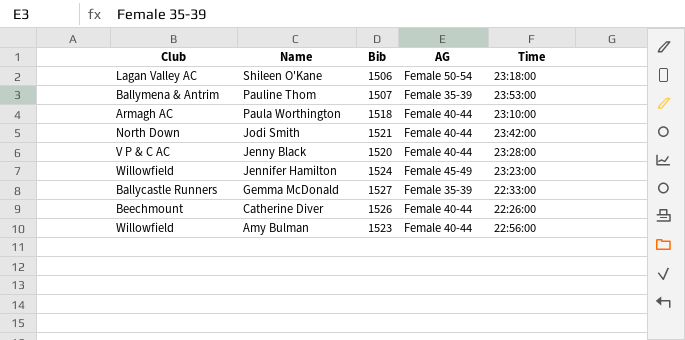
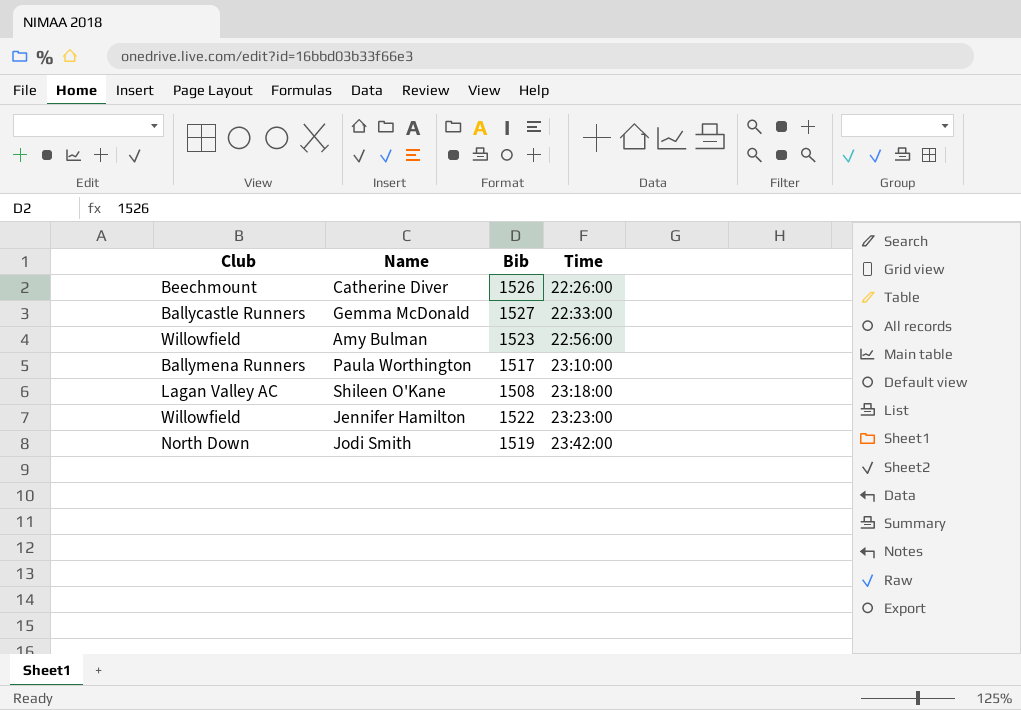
row order: Name descending -> Time ascending
column AG | position: 4 -> none
row Pauline Thom: Ballymena & Antrim | 1507 | Female 35-39 | 23:53:00 -> none
row Jenny Black: V P & C AC | 1520 | Female 40-44 | 23:28:00 -> none
Paula Worthington | Club: Armagh AC -> Ballymena Runners
Paula Worthington | Bib: 1518 -> 1517
Shileen O'Kane | Bib: 1506 -> 1508
Jennifer Hamilton | Bib: 1524 -> 1522
Jodi Smith | Bib: 1521 -> 1519

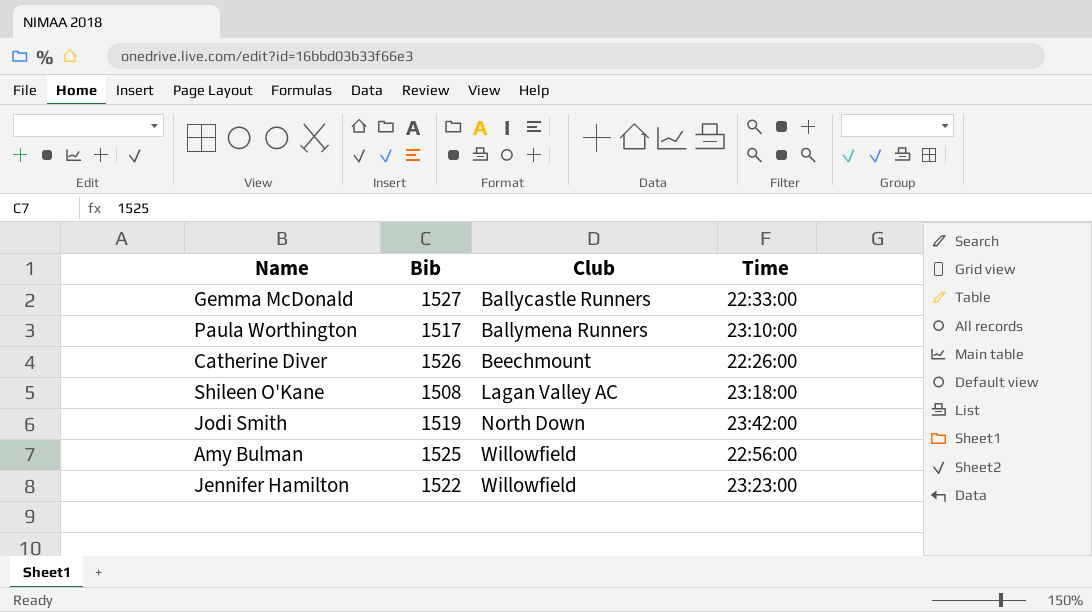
row order: Time ascending -> Club ascending
column Club | position: 1 -> 3
Amy Bulman | Bib: 1523 -> 1525

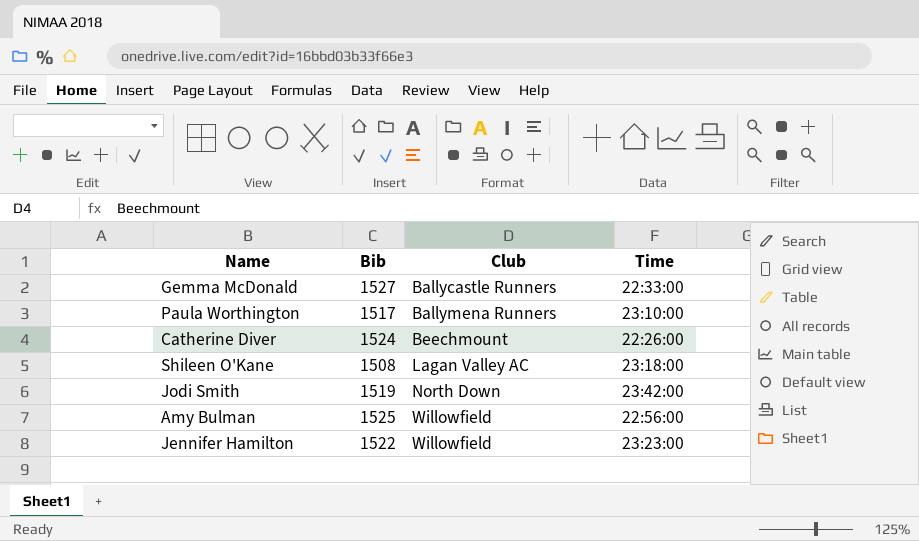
Catherine Diver | Bib: 1526 -> 1524

